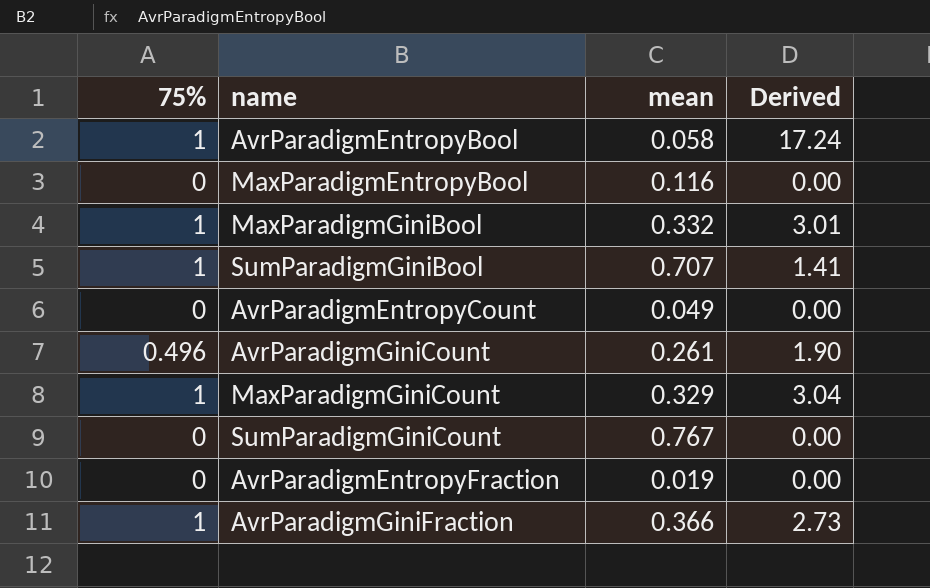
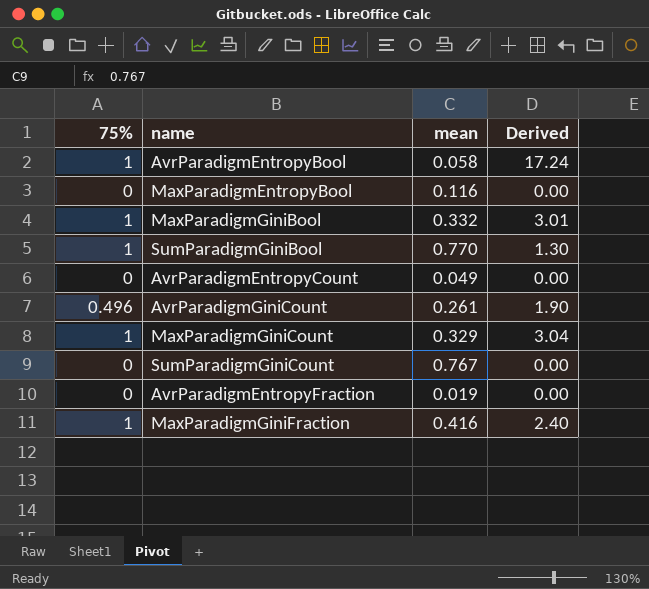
row AvrParadigmGiniFraction: 1 | 0.366 | 2.73 -> none
SumParadigmGiniBool | mean: 0.707 -> 0.770
SumParadigmGiniBool | Derived: 1.41 -> 1.30
row MaxParadigmGiniFraction: none -> 1 | 0.416 | 2.40

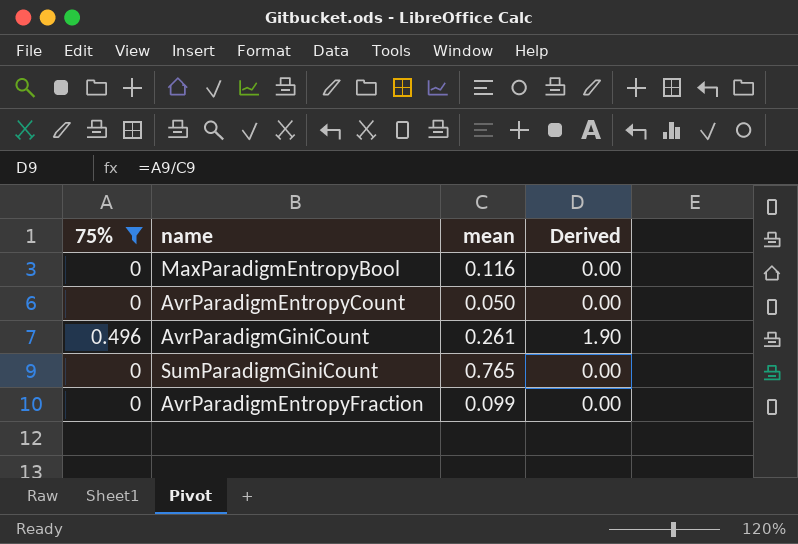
filter: none -> 75% != 1
AvrParadigmEntropyCount | mean: 0.049 -> 0.050
SumParadigmGiniCount | mean: 0.767 -> 0.765
AvrParadigmEntropyFraction | mean: 0.019 -> 0.099

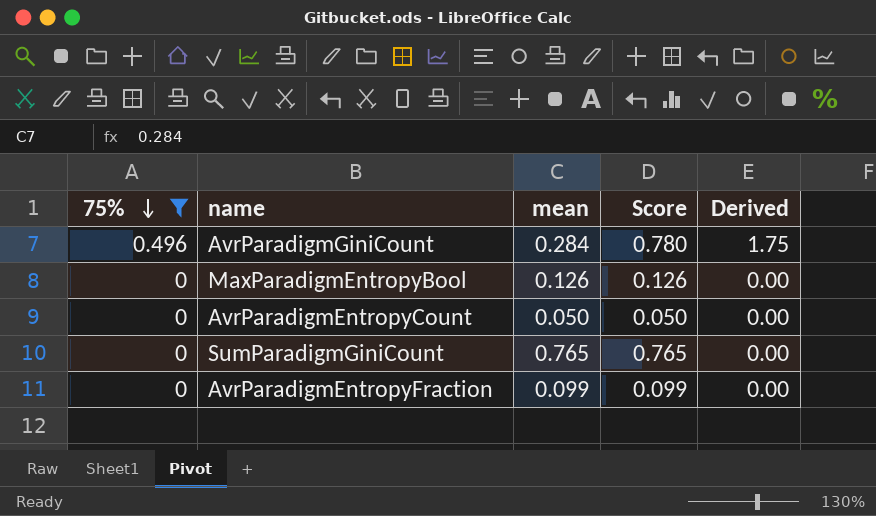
row order: none -> 75% descending
column Score | formula: none -> [75%] + [mean]
AvrParadigmGiniCount | mean: 0.261 -> 0.284
AvrParadigmGiniCount | Derived: 1.90 -> 1.75
MaxParadigmEntropyBool | mean: 0.116 -> 0.126

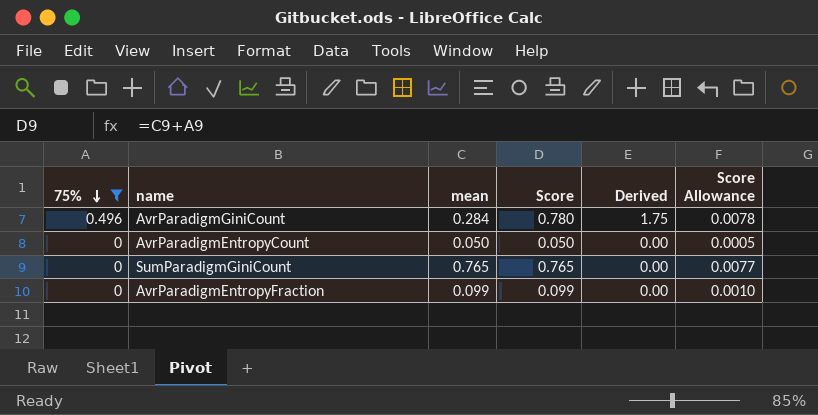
column Score Allowance | formula: none -> [Score] * 0.01
row MaxParadigmEntropyBool: 0 | 0.126 | 0.126 | 0.00 -> none

